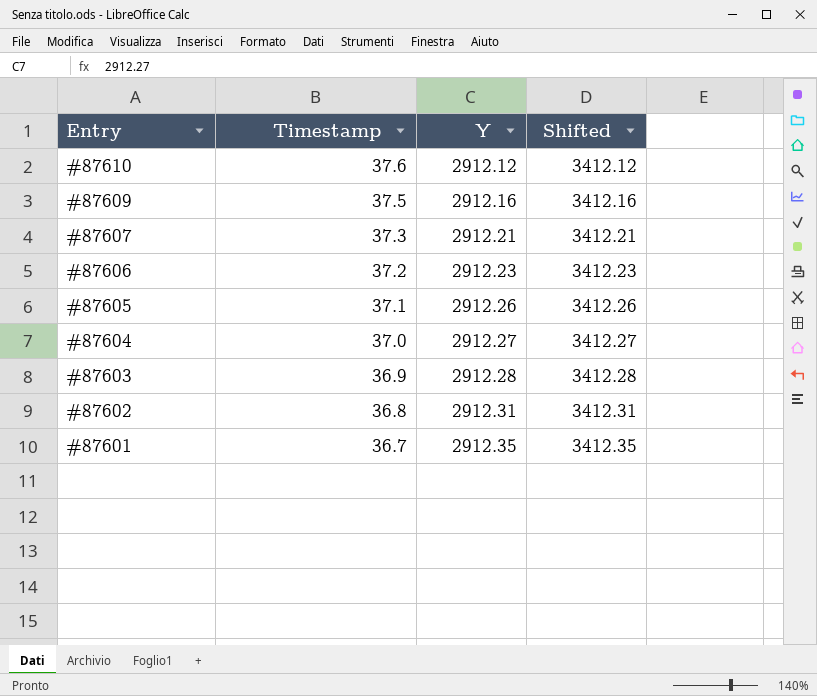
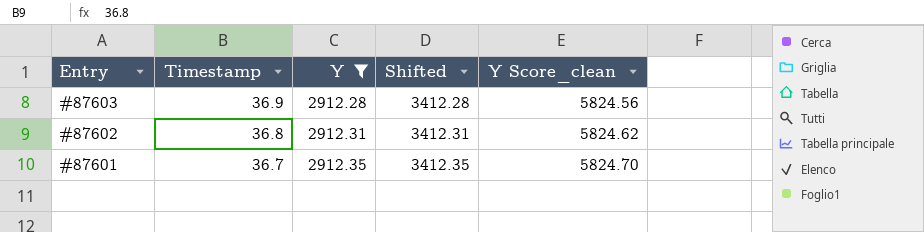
filter: none -> Y >= 2912.28
column Y Score_clean | formula: none -> [Y] * 2

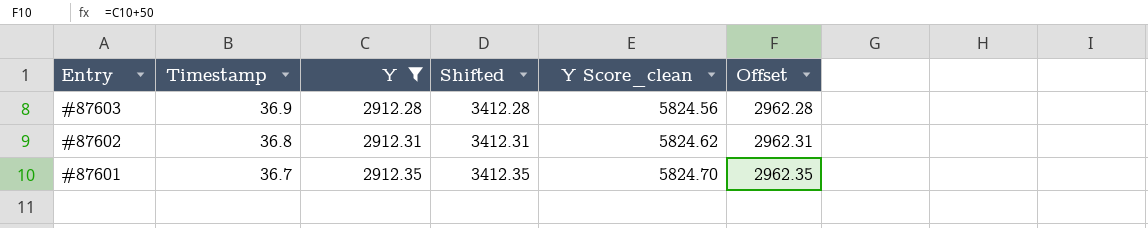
column Offset | formula: none -> [Y] + 50

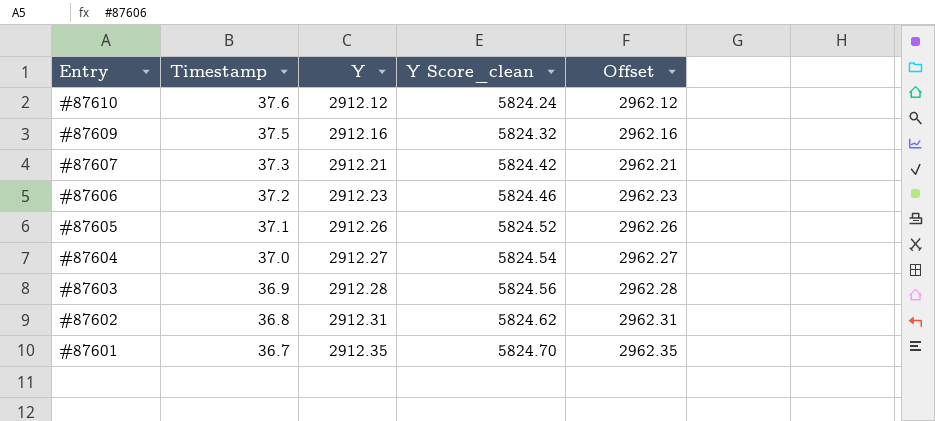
filter: Y >= 2912.28 -> none
column Shifted | formula: [Y] + 500 -> none

